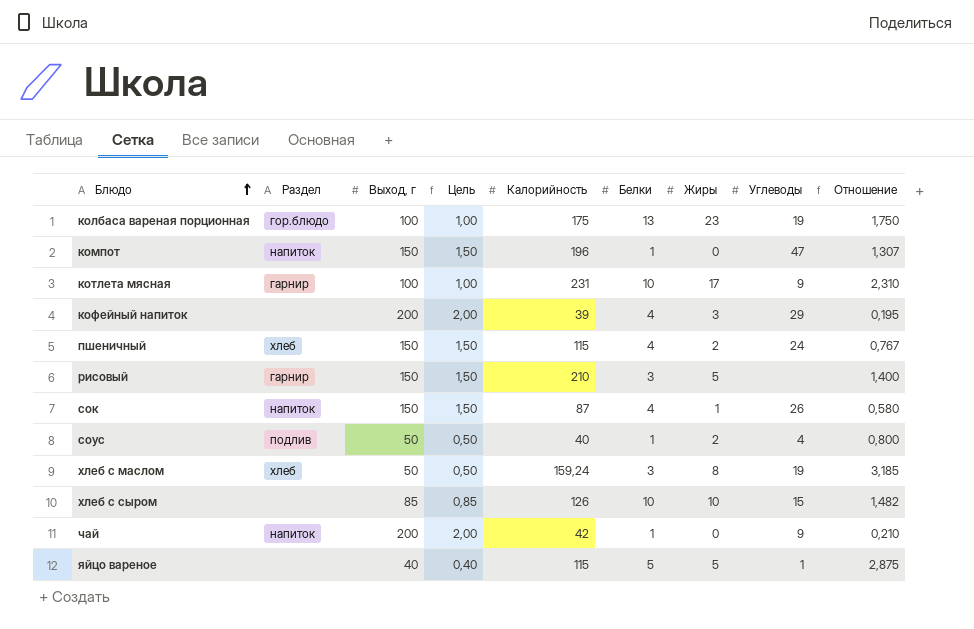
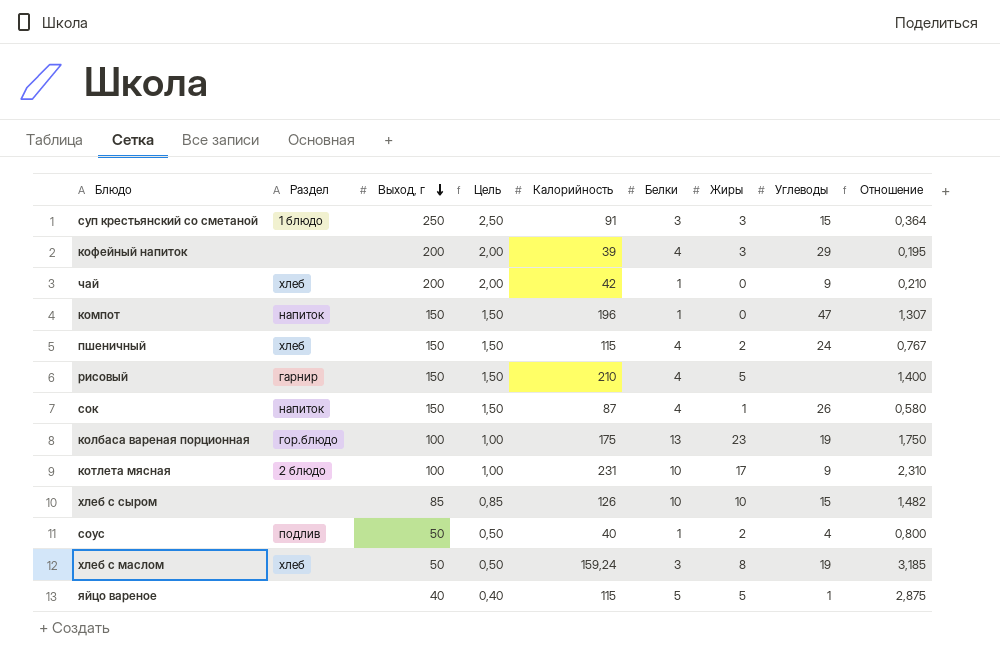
row order: Блюдо ascending -> Выход, г descending
row суп крестьянский со сметаной: none -> 1 блюдо | 250 | 2,50 | 91 | 3 | 3 | 15 | 0,364
чай | Раздел: напиток -> хлеб
рисовый | Белки: 3 -> 4
котлета мясная | Раздел: гарнир -> 2 блюдо

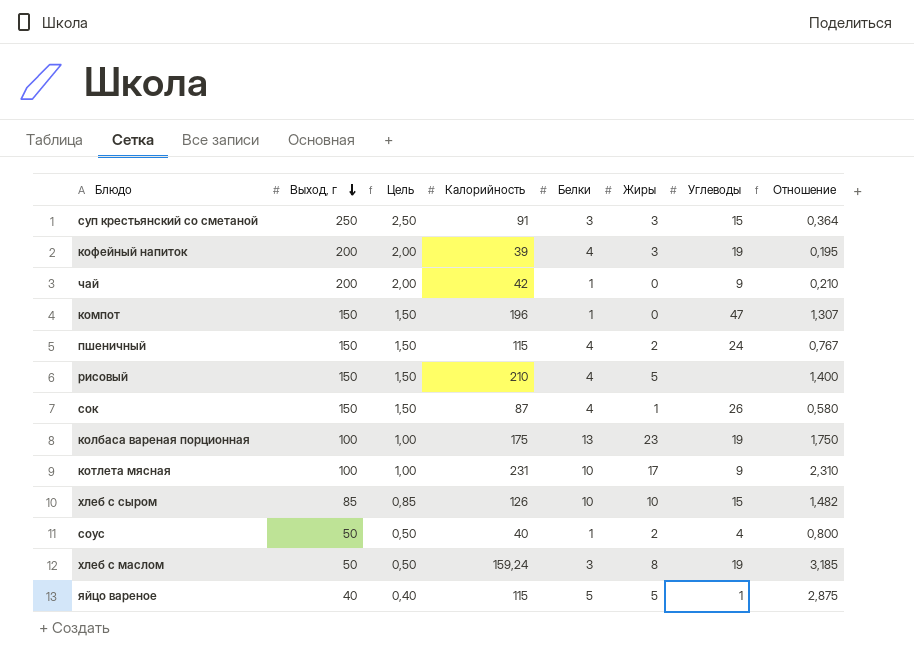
column Раздел | position: 2 -> none
кофейный напиток | Углеводы: 29 -> 19

